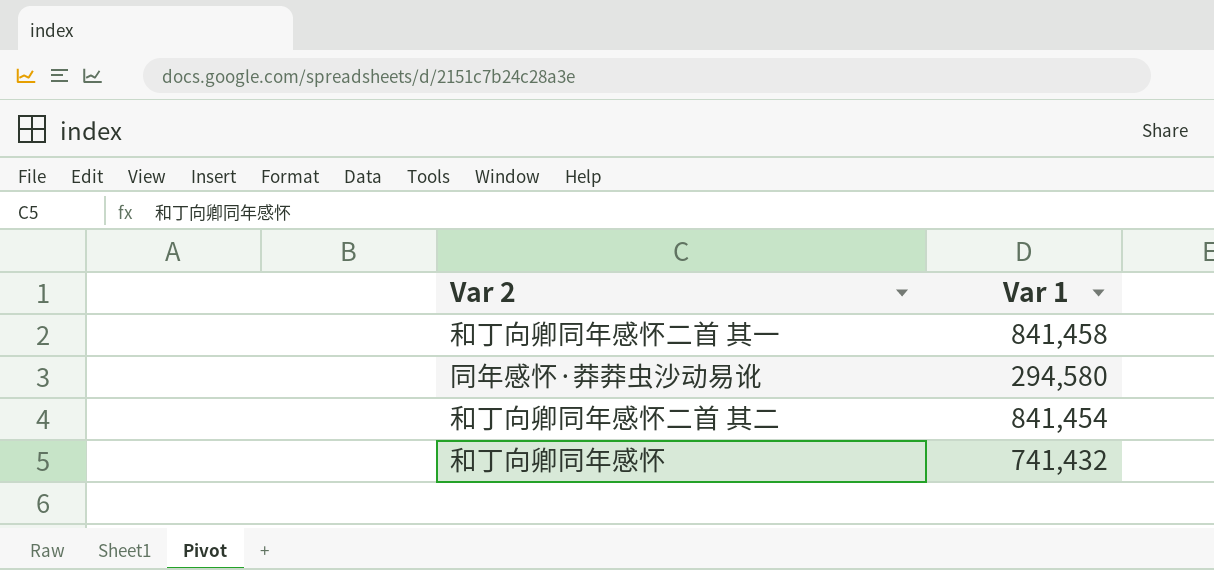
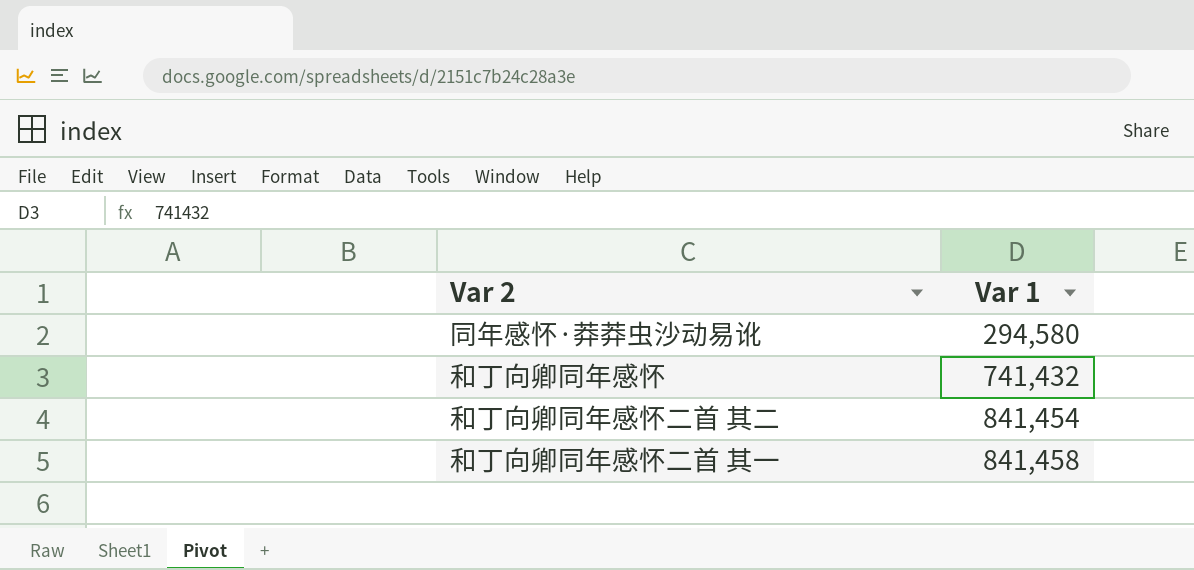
row order: none -> Var 1 ascending

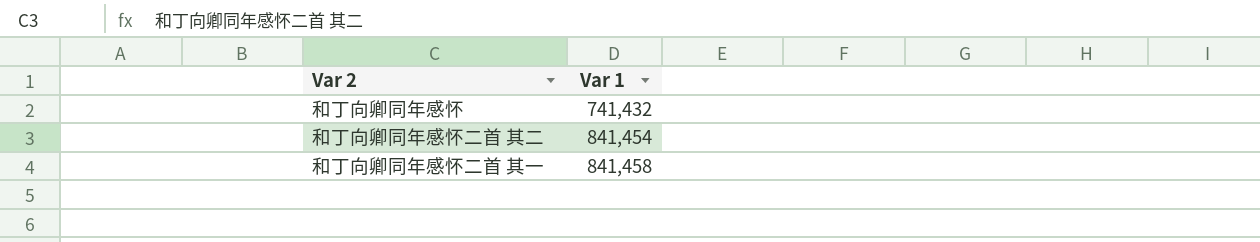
row 同年感怀·莽莽虫沙动易讹: 294,580 -> none

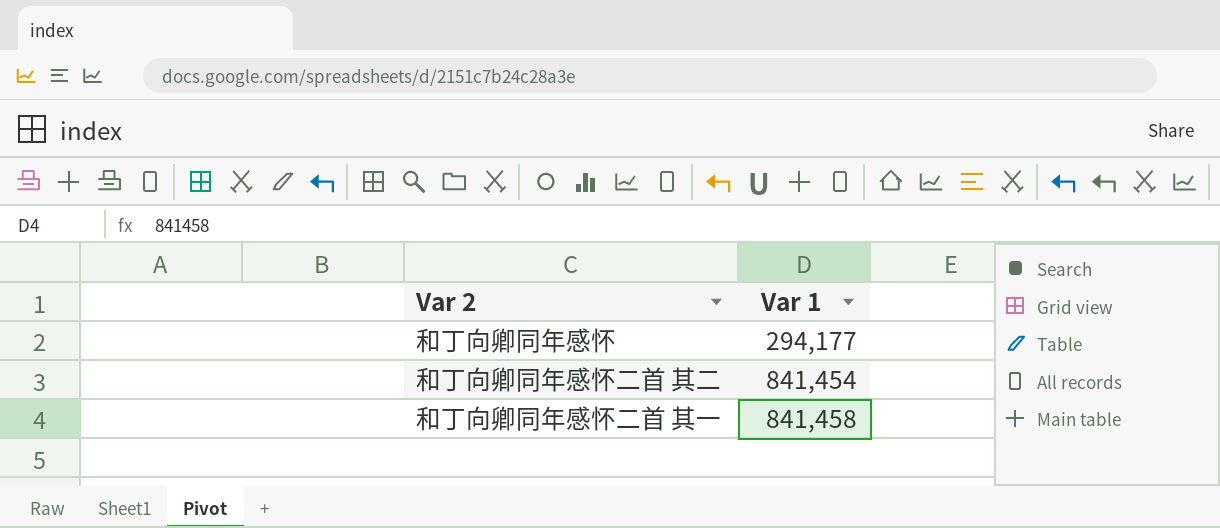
和丁向卿同年感怀 | Var 1: 741,432 -> 294,177

